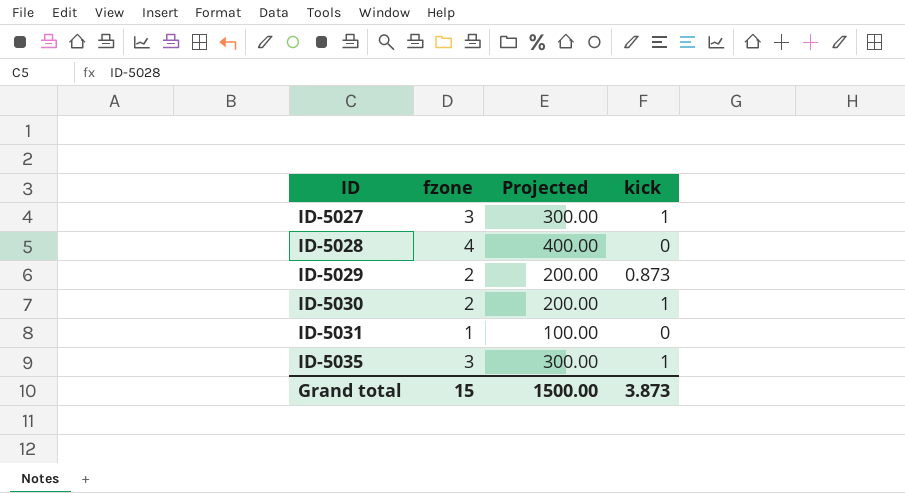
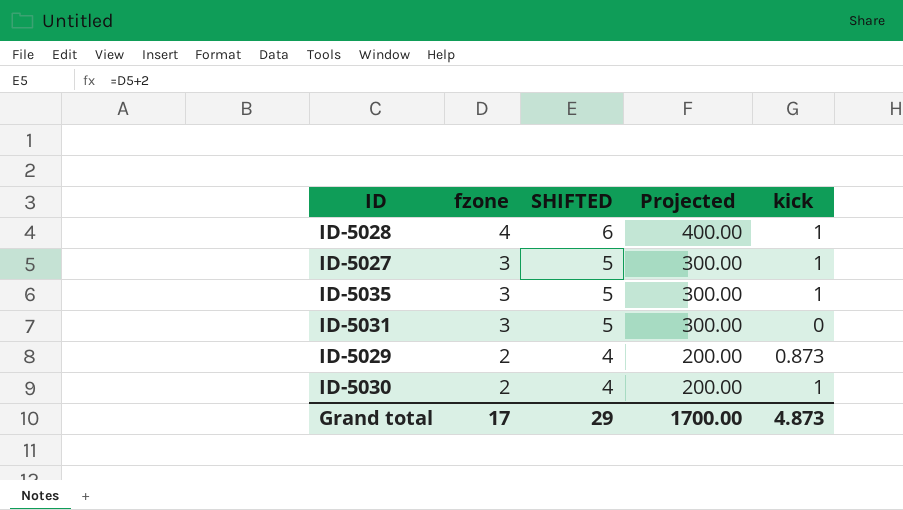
row order: ID ascending -> fzone descending
column SHIFTED | formula: none -> [fzone] + 2
ID-5028 | kick: 0 -> 1
ID-5031 | fzone: 1 -> 3
ID-5031 | Projected: 100.00 -> 300.00
Grand total | fzone: 15 -> 17
Grand total | Projected: 1500.00 -> 1700.00
Grand total | kick: 3.873 -> 4.873

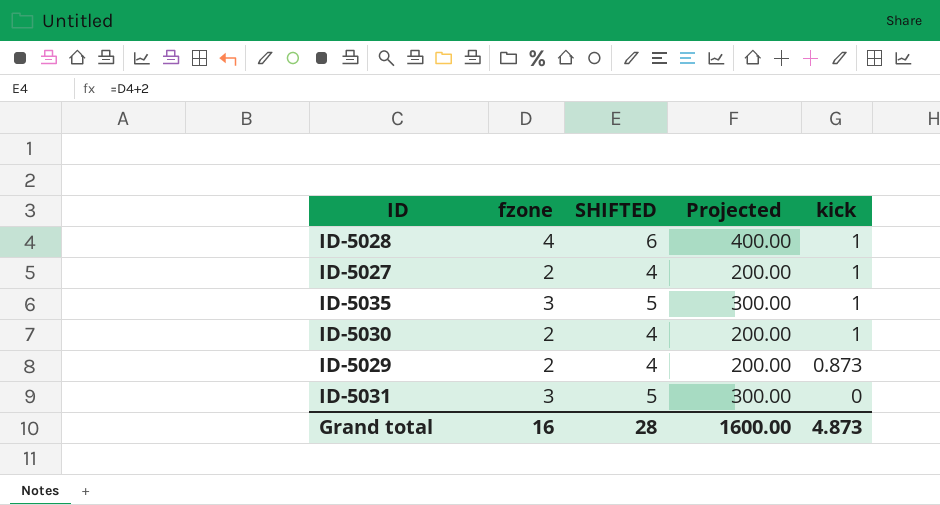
row order: fzone descending -> kick descending
ID-5027 | fzone: 3 -> 2
ID-5027 | SHIFTED: 5 -> 4
ID-5027 | Projected: 300.00 -> 200.00
Grand total | fzone: 17 -> 16
Grand total | SHIFTED: 29 -> 28
Grand total | Projected: 1700.00 -> 1600.00

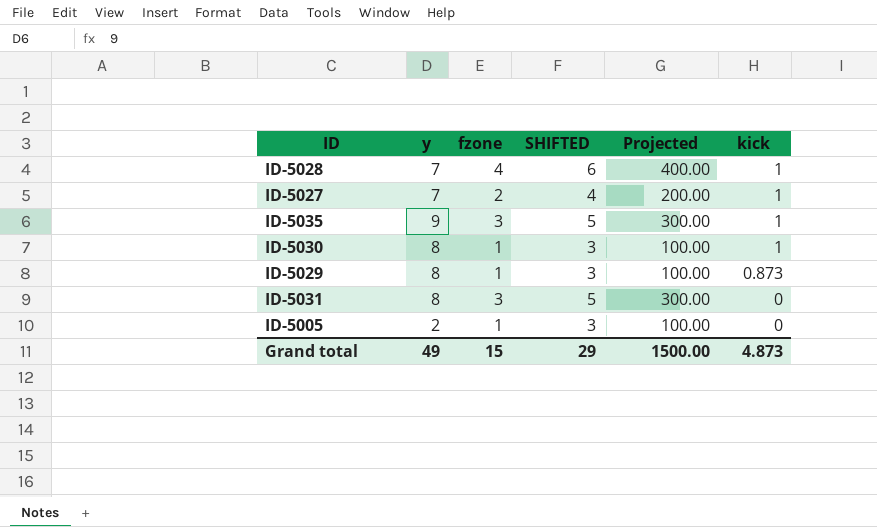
column y | position: none -> 2
ID-5030 | fzone: 2 -> 1
ID-5030 | SHIFTED: 4 -> 3
ID-5030 | Projected: 200.00 -> 100.00
ID-5029 | fzone: 2 -> 1
ID-5029 | SHIFTED: 4 -> 3
ID-5029 | Projected: 200.00 -> 100.00
row ID-5005: none -> 2 | 1 | 3 | 100.00 | 0
Grand total | fzone: 16 -> 15
Grand total | SHIFTED: 28 -> 29
Grand total | Projected: 1600.00 -> 1500.00

